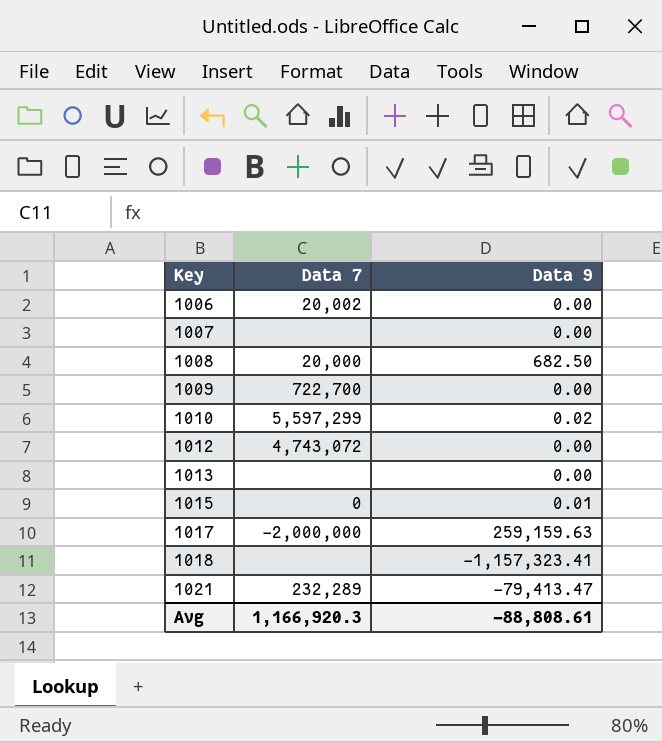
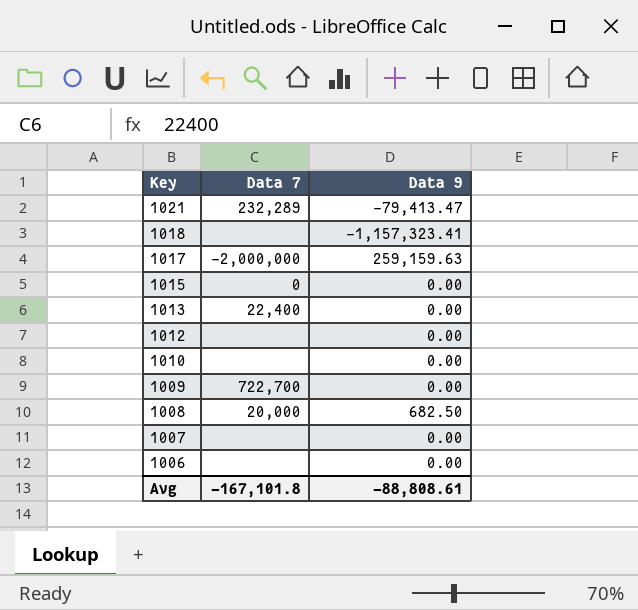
row order: Key ascending -> Key descending
1015 | Data 9: 0.01 -> 0.00
1013 | Data 7: none -> 22,400
1012 | Data 7: 4,743,072 -> none
1010 | Data 7: 5,597,299 -> none
1010 | Data 9: 0.02 -> 0.00
1006 | Data 7: 20,002 -> none
Avg | Data 7: 1,166,920.3 -> -167,101.8

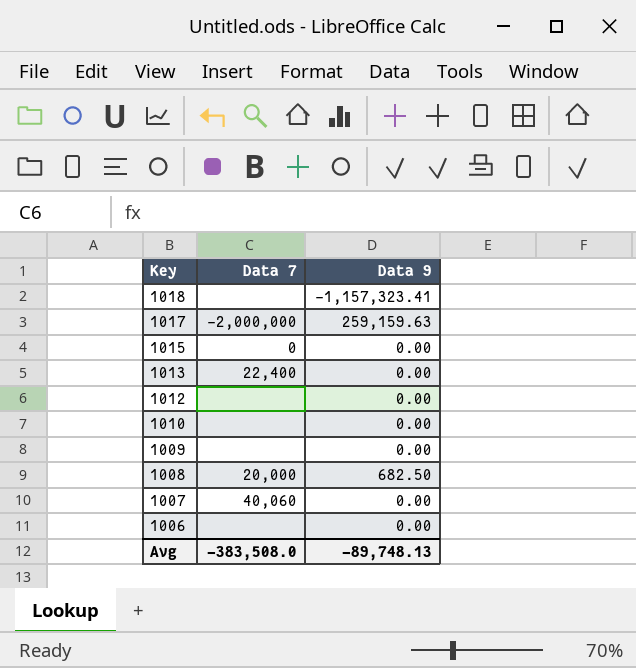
row 1021: 232,289 | -79,413.47 -> none
1009 | Data 7: 722,700 -> none
1007 | Data 7: none -> 40,060
Avg | Data 7: -167,101.8 -> -383,508.0
Avg | Data 9: -88,808.61 -> -89,748.13

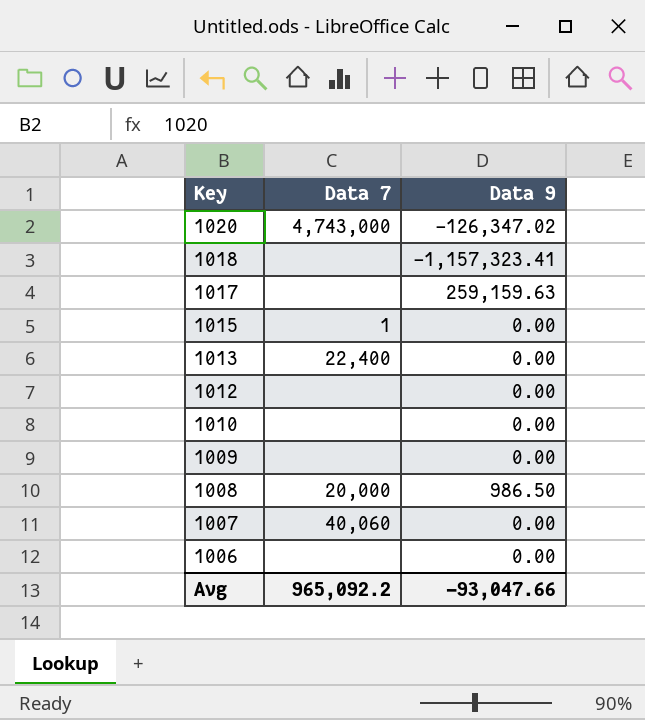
row 1020: none -> 4,743,000 | -126,347.02
1017 | Data 7: -2,000,000 -> none
1015 | Data 7: 0 -> 1
1008 | Data 9: 682.50 -> 986.50
Avg | Data 7: -383,508.0 -> 965,092.2
Avg | Data 9: -89,748.13 -> -93,047.66

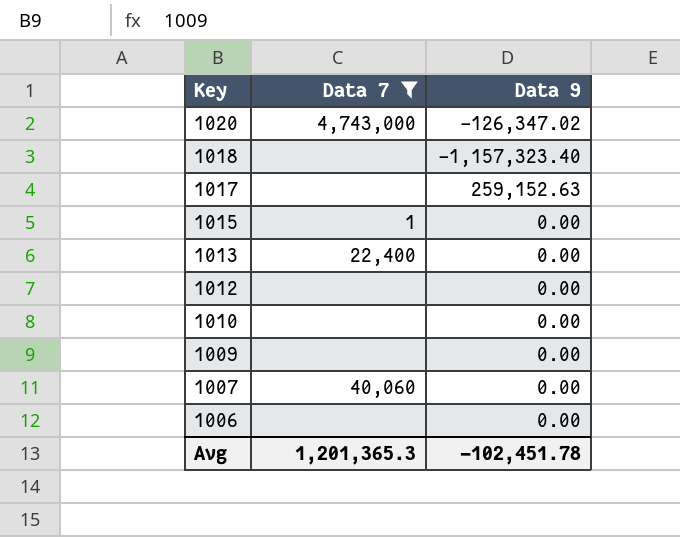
filter: none -> Data 7 != 20,000
1018 | Data 9: -1,157,323.41 -> -1,157,323.40
1017 | Data 9: 259,159.63 -> 259,152.63
Avg | Data 7: 965,092.2 -> 1,201,365.3
Avg | Data 9: -93,047.66 -> -102,451.78

